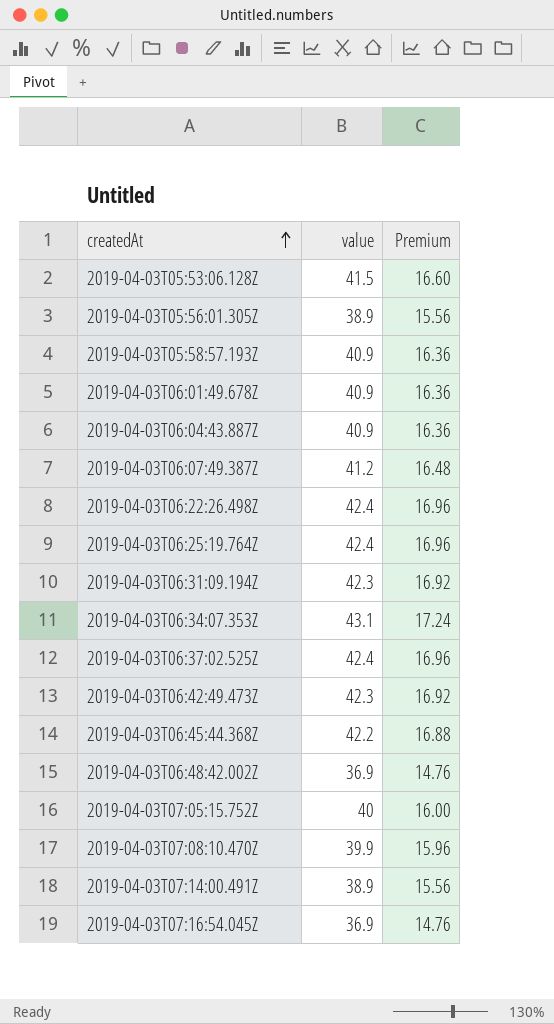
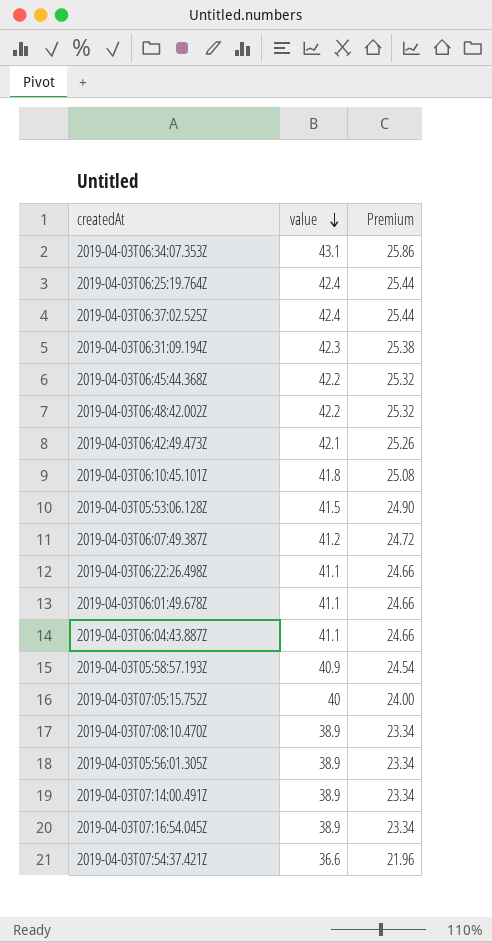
row order: createdAt ascending -> value descending
column Premium | formula: [value] * 0.4 -> [value] * 0.6
2019-04-03T06:48:42.002Z | value: 36.9 -> 42.2
2019-04-03T06:42:49.473Z | value: 42.3 -> 42.1
row 2019-04-03T06:10:45.101Z: none -> 41.8 | 25.08
2019-04-03T06:22:26.498Z | value: 42.4 -> 41.1
2019-04-03T06:01:49.678Z | value: 40.9 -> 41.1
2019-04-03T06:04:43.887Z | value: 40.9 -> 41.1
2019-04-03T07:08:10.470Z | value: 39.9 -> 38.9
2019-04-03T07:16:54.045Z | value: 36.9 -> 38.9
row 2019-04-03T07:54:37.421Z: none -> 36.6 | 21.96

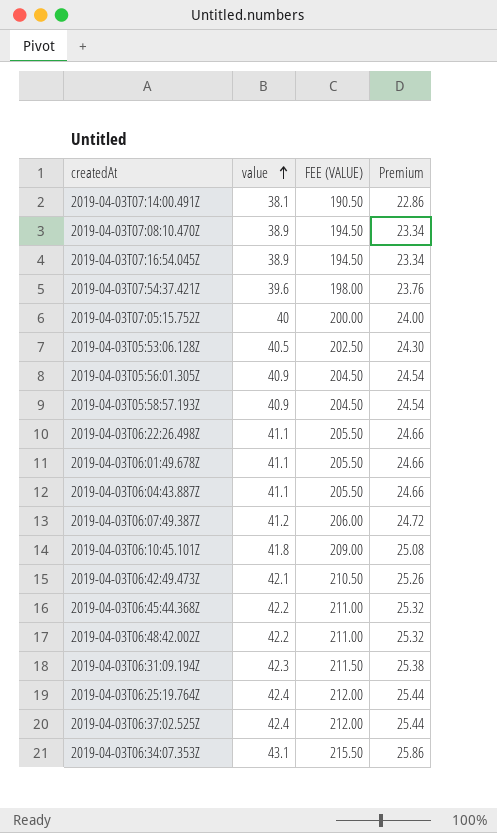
row order: value descending -> value ascending
column FEE (VALUE) | formula: none -> [value] * 5
2019-04-03T07:14:00.491Z | value: 38.9 -> 38.1
2019-04-03T07:14:00.491Z | Premium: 23.34 -> 22.86
2019-04-03T07:54:37.421Z | value: 36.6 -> 39.6
2019-04-03T07:54:37.421Z | Premium: 21.96 -> 23.76
2019-04-03T05:53:06.128Z | value: 41.5 -> 40.5
2019-04-03T05:53:06.128Z | Premium: 24.90 -> 24.30
2019-04-03T05:56:01.305Z | value: 38.9 -> 40.9
2019-04-03T05:56:01.305Z | Premium: 23.34 -> 24.54

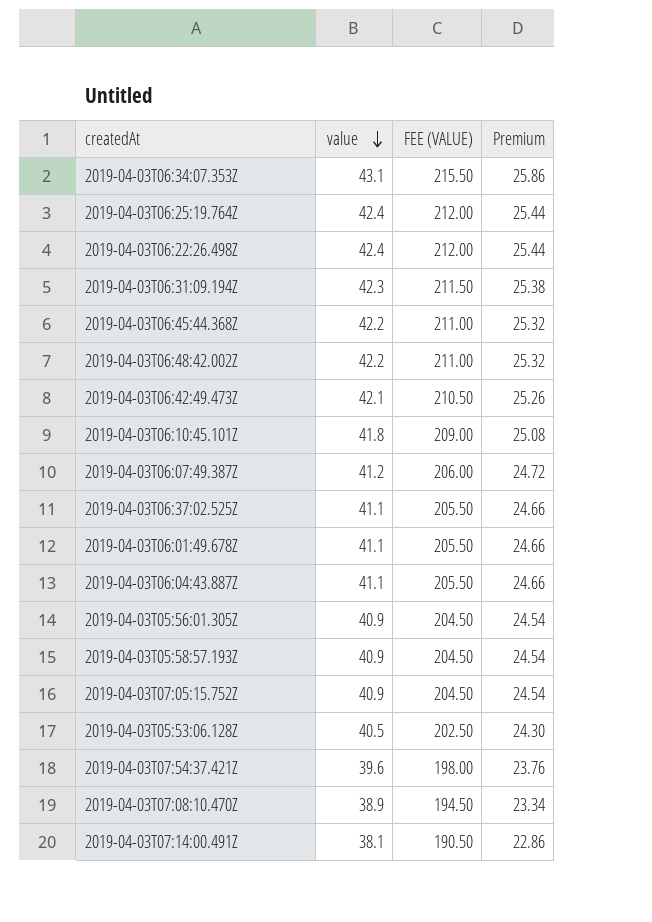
row order: value ascending -> value descending
row 2019-04-03T07:16:54.045Z: 38.9 | 194.50 | 23.34 -> none
2019-04-03T06:22:26.498Z | value: 41.1 -> 42.4
2019-04-03T06:22:26.498Z | FEE (VALUE): 205.50 -> 212.00
2019-04-03T06:22:26.498Z | Premium: 24.66 -> 25.44
2019-04-03T06:37:02.525Z | value: 42.4 -> 41.1
2019-04-03T06:37:02.525Z | FEE (VALUE): 212.00 -> 205.50
2019-04-03T06:37:02.525Z | Premium: 25.44 -> 24.66
2019-04-03T07:05:15.752Z | value: 40 -> 40.9
2019-04-03T07:05:15.752Z | FEE (VALUE): 200.00 -> 204.50
2019-04-03T07:05:15.752Z | Premium: 24.00 -> 24.54

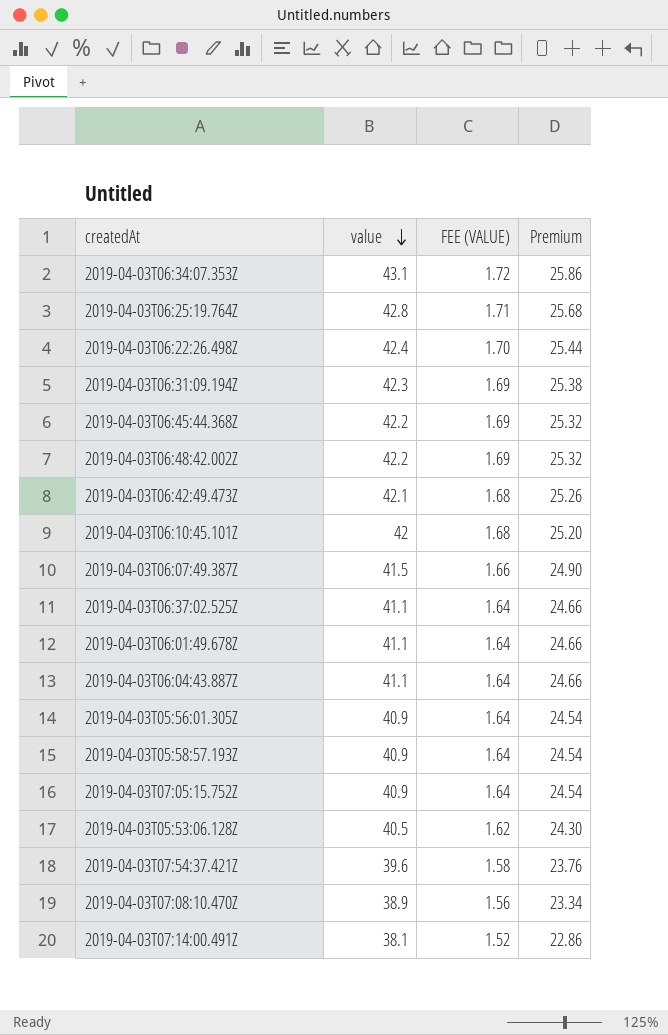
column FEE (VALUE) | formula: [value] * 5 -> [value] * 0.04
2019-04-03T06:25:19.764Z | value: 42.4 -> 42.8
2019-04-03T06:25:19.764Z | Premium: 25.44 -> 25.68
2019-04-03T06:10:45.101Z | value: 41.8 -> 42
2019-04-03T06:10:45.101Z | Premium: 25.08 -> 25.20
2019-04-03T06:07:49.387Z | value: 41.2 -> 41.5
2019-04-03T06:07:49.387Z | Premium: 24.72 -> 24.90

